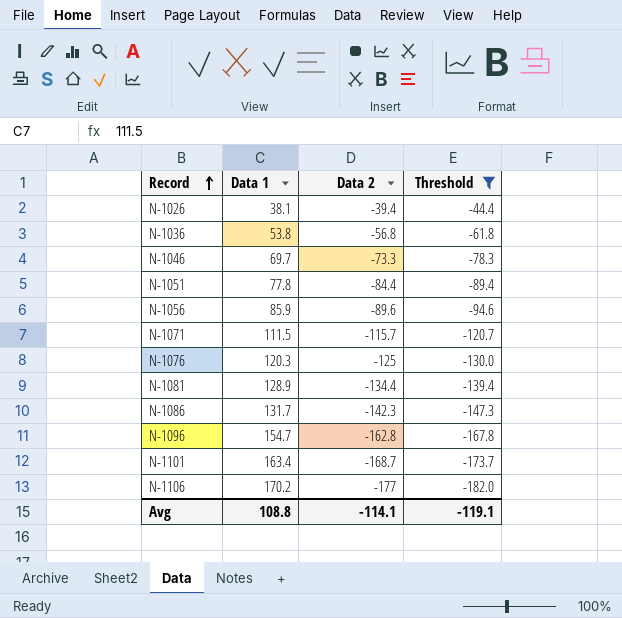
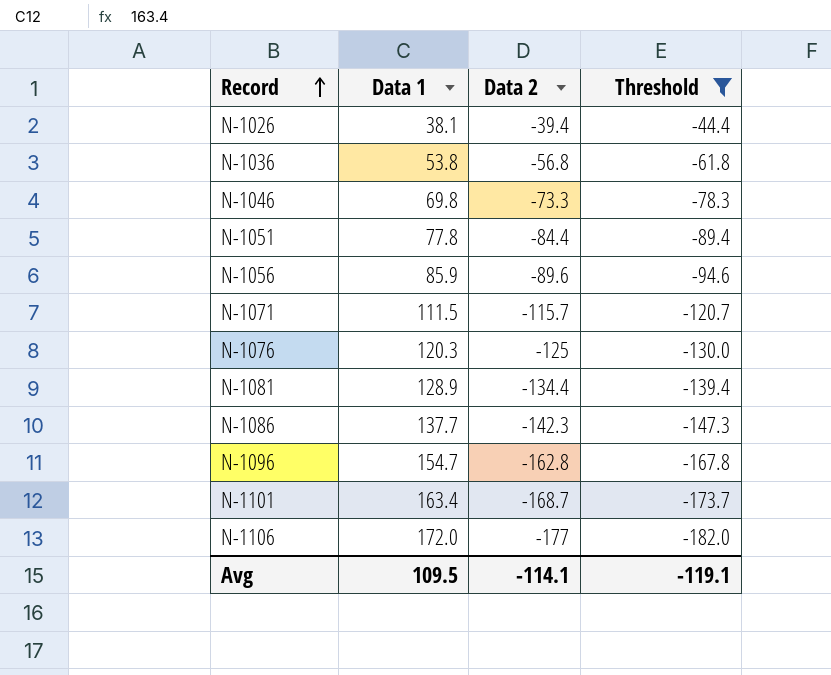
N-1046 | Data 1: 69.7 -> 69.8
N-1086 | Data 1: 131.7 -> 137.7
N-1106 | Data 1: 170.2 -> 172.0
Avg | Data 1: 108.8 -> 109.5

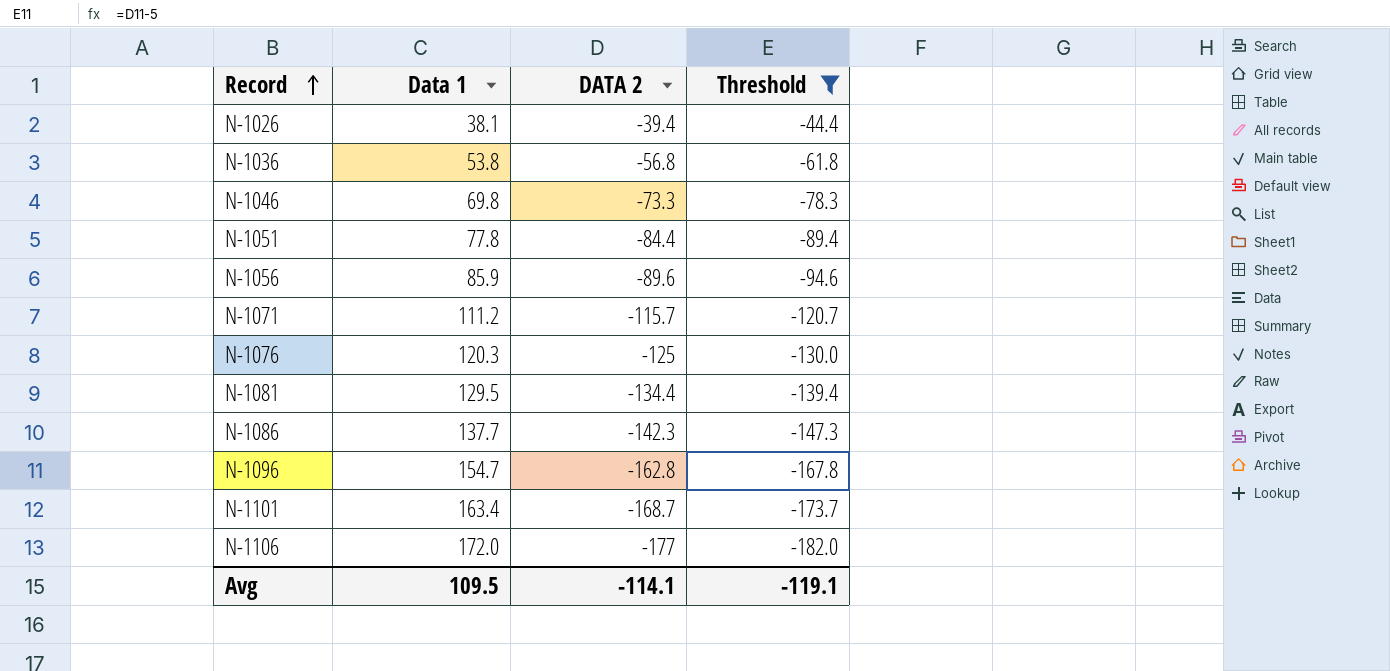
column name: Data 2 -> DATA 2
N-1071 | Data 1: 111.5 -> 111.2
N-1081 | Data 1: 128.9 -> 129.5

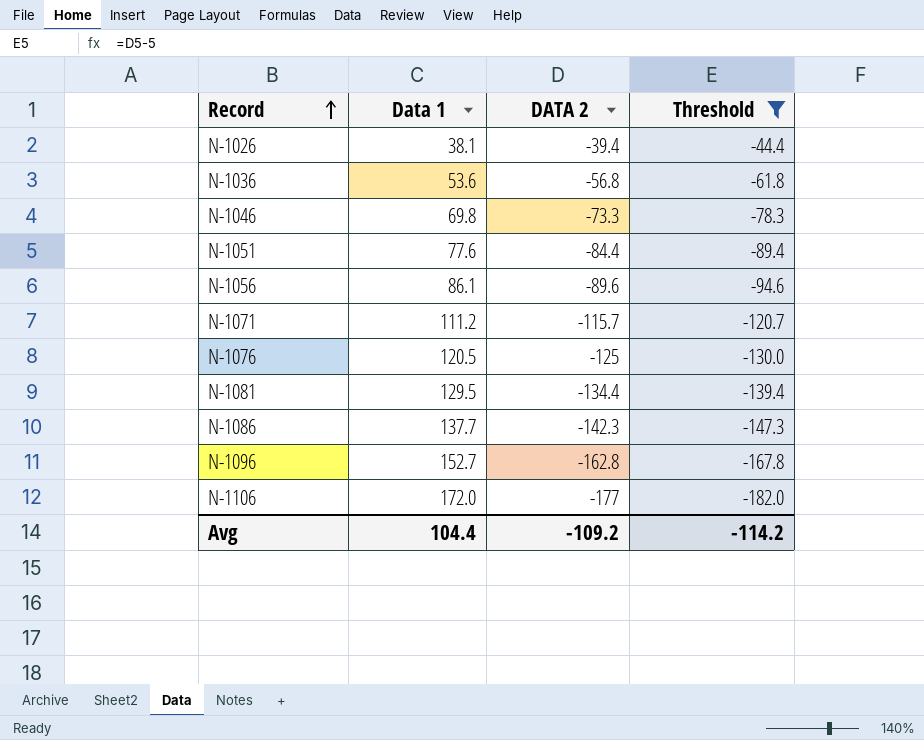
row N-1101: 163.4 | -168.7 | -173.7 -> none
N-1036 | Data 1: 53.8 -> 53.6
N-1051 | Data 1: 77.8 -> 77.6
N-1056 | Data 1: 85.9 -> 86.1
N-1076 | Data 1: 120.3 -> 120.5
N-1096 | Data 1: 154.7 -> 152.7
Avg | Data 1: 109.5 -> 104.4
Avg | DATA 2: -114.1 -> -109.2
Avg | Threshold: -119.1 -> -114.2

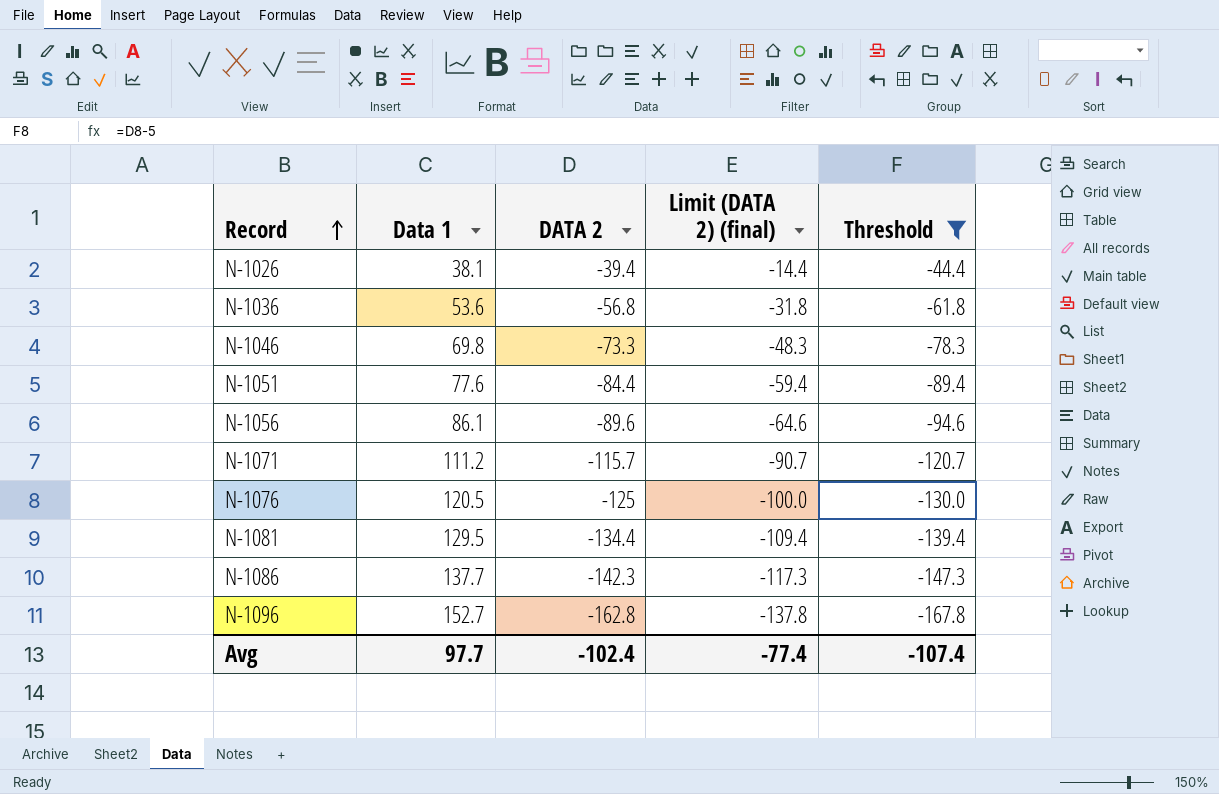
column Limit (DATA 2) (final) | formula: none -> [DATA 2] + 25
row N-1106: 172.0 | -177 | -182.0 -> none
Avg | Data 1: 104.4 -> 97.7
Avg | DATA 2: -109.2 -> -102.4
Avg | Threshold: -114.2 -> -107.4

